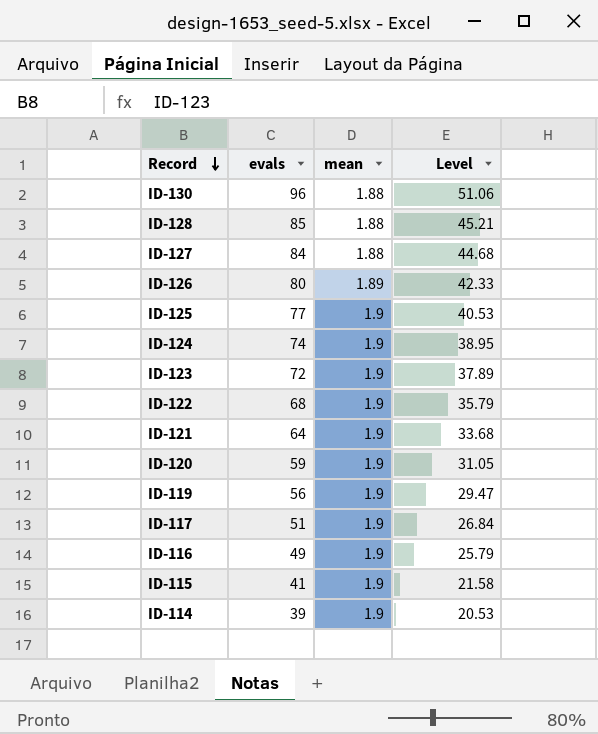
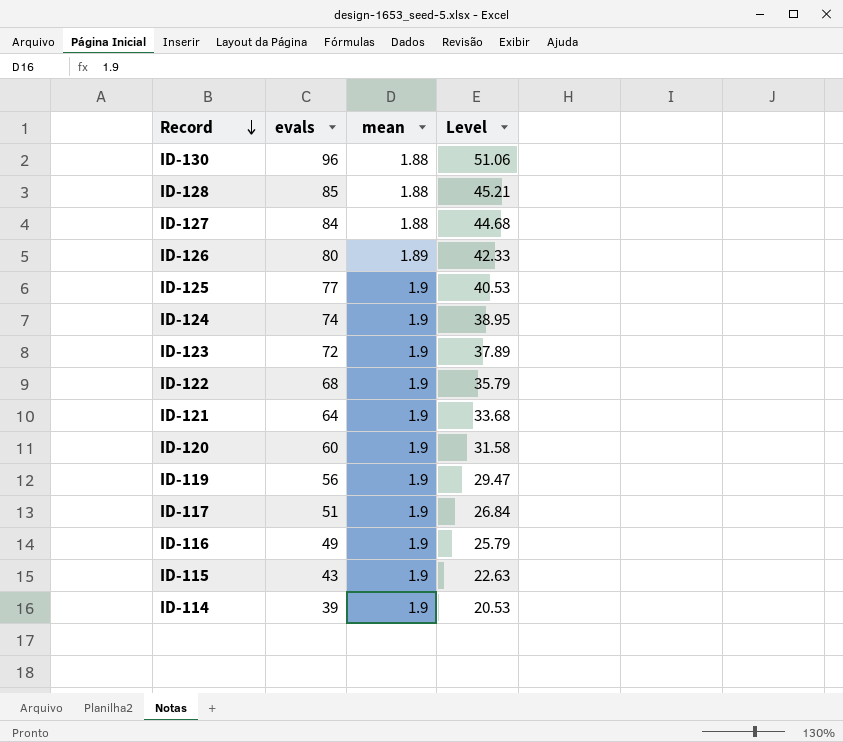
ID-120 | evals: 59 -> 60
ID-120 | Level: 31.05 -> 31.58
ID-115 | evals: 41 -> 43
ID-115 | Level: 21.58 -> 22.63

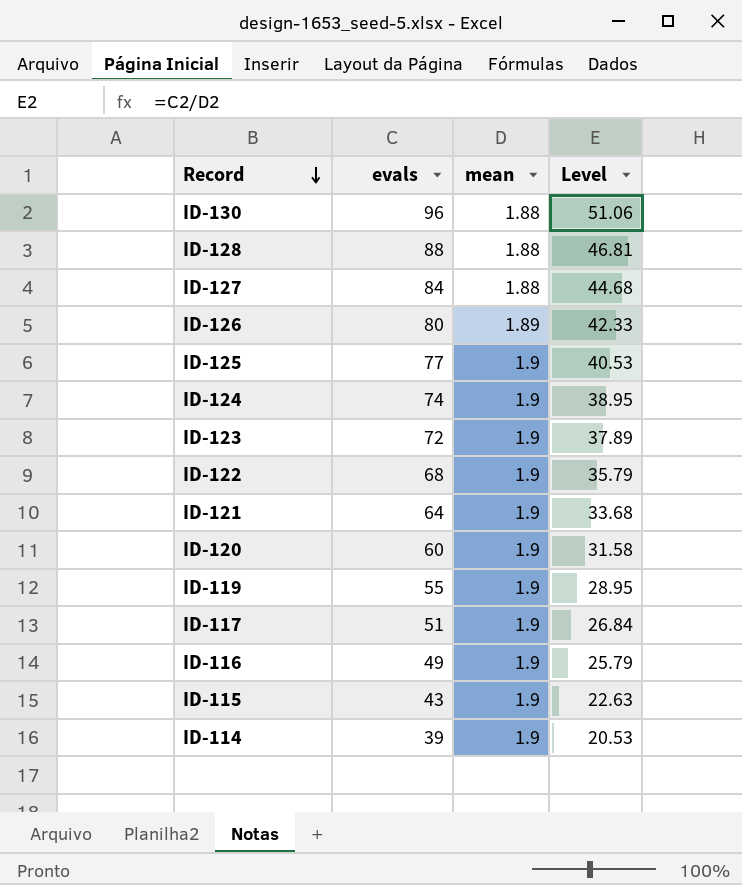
ID-128 | evals: 85 -> 88
ID-128 | Level: 45.21 -> 46.81
ID-119 | evals: 56 -> 55
ID-119 | Level: 29.47 -> 28.95

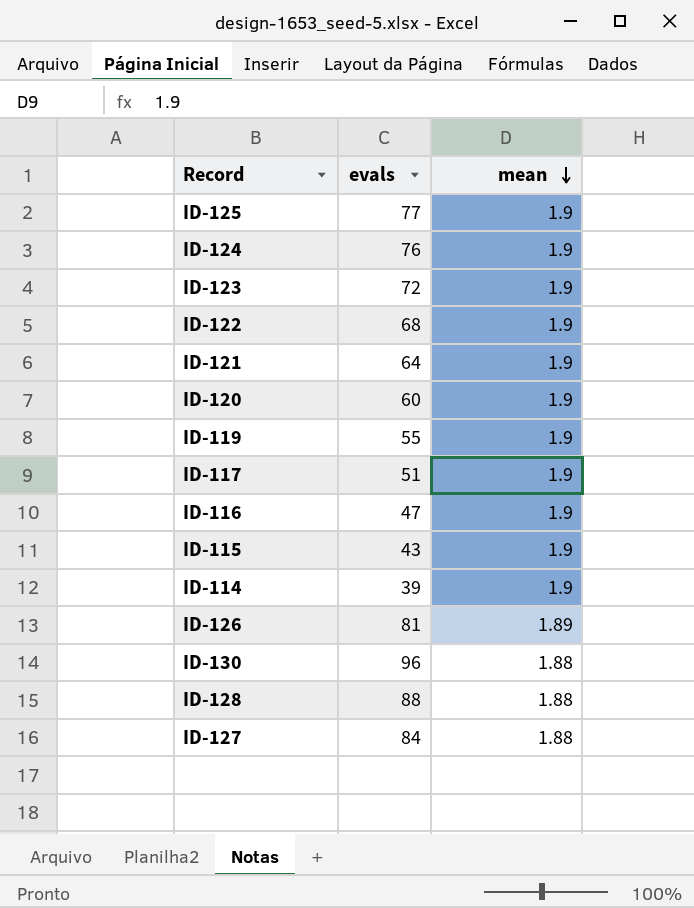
row order: Record descending -> mean descending
column Level | formula: [evals] / [mean] -> none
ID-124 | evals: 74 -> 76
ID-116 | evals: 49 -> 47
ID-126 | evals: 80 -> 81

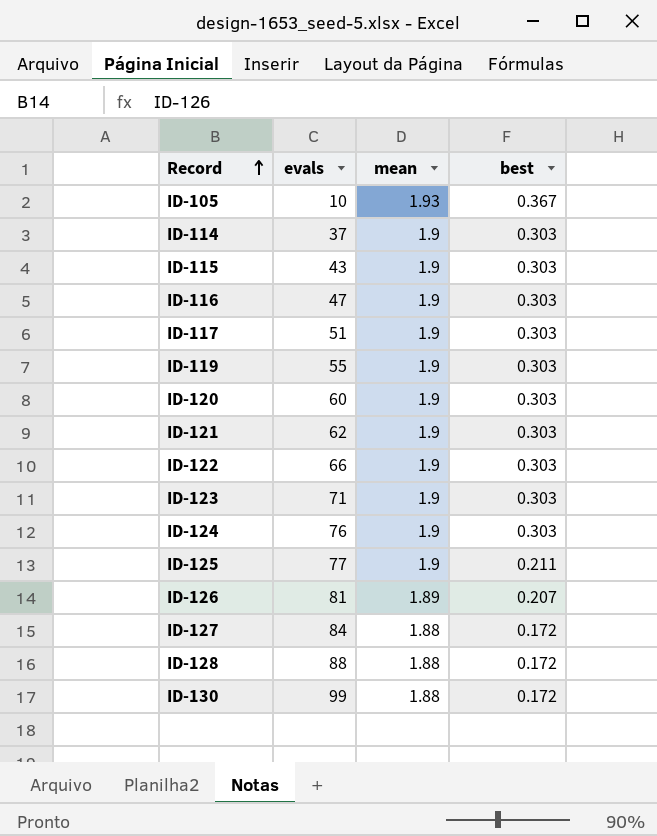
row order: mean descending -> Record ascending
column best | position: none -> 4
row ID-105: none -> 10 | 1.93 | 0.367
ID-114 | evals: 39 -> 37
ID-121 | evals: 64 -> 62
ID-122 | evals: 68 -> 66
ID-123 | evals: 72 -> 71
ID-130 | evals: 96 -> 99

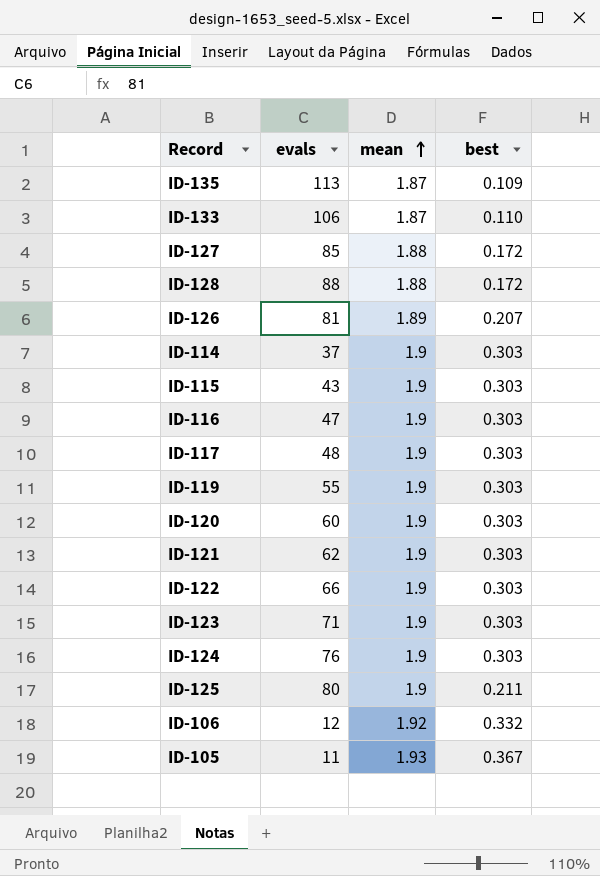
row order: Record ascending -> mean ascending
row ID-130: 99 | 1.88 | 0.172 -> none
row ID-135: none -> 113 | 1.87 | 0.109
row ID-133: none -> 106 | 1.87 | 0.110
ID-127 | evals: 84 -> 85
ID-117 | evals: 51 -> 48
ID-125 | evals: 77 -> 80
row ID-106: none -> 12 | 1.92 | 0.332
ID-105 | evals: 10 -> 11

